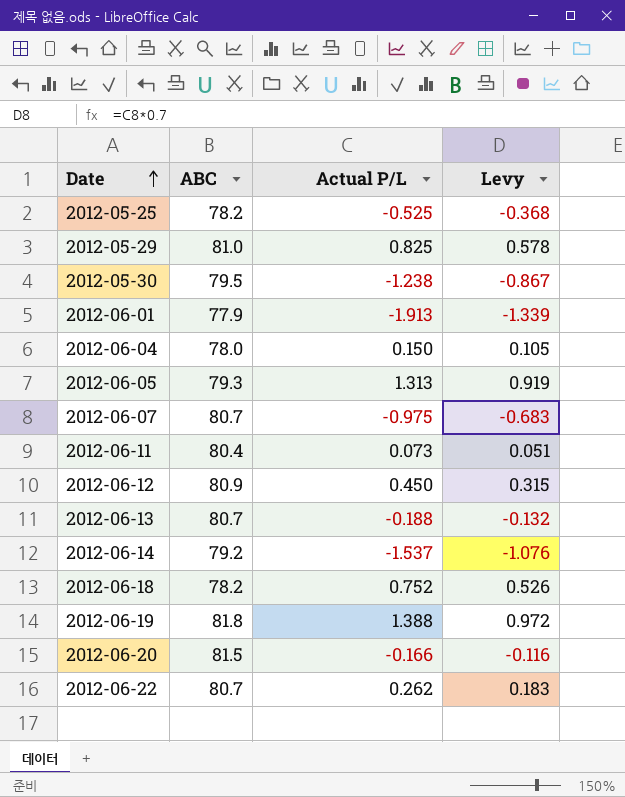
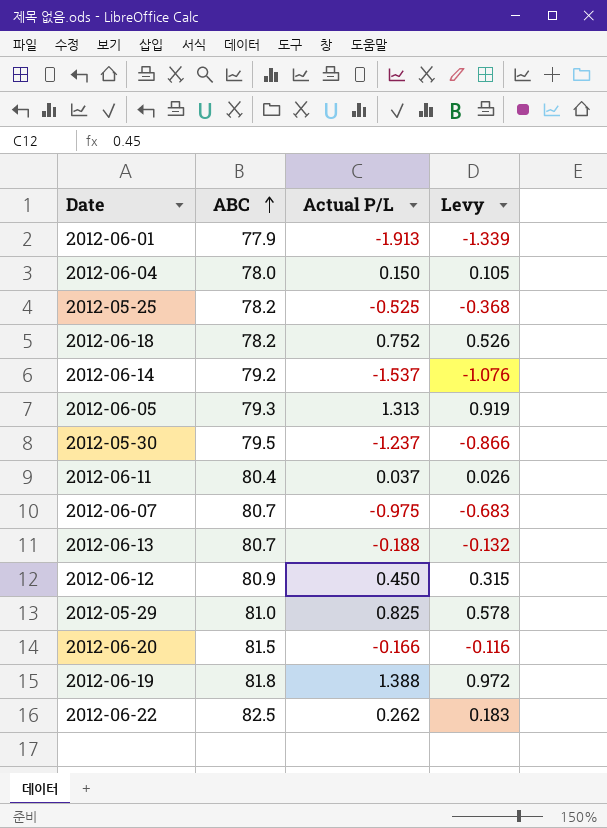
row order: Date ascending -> ABC ascending
2012-05-30 | Actual P/L: -1.238 -> -1.237
2012-05-30 | Levy: -0.867 -> -0.866
2012-06-11 | Actual P/L: 0.073 -> 0.037
2012-06-11 | Levy: 0.051 -> 0.026
2012-06-22 | ABC: 80.7 -> 82.5

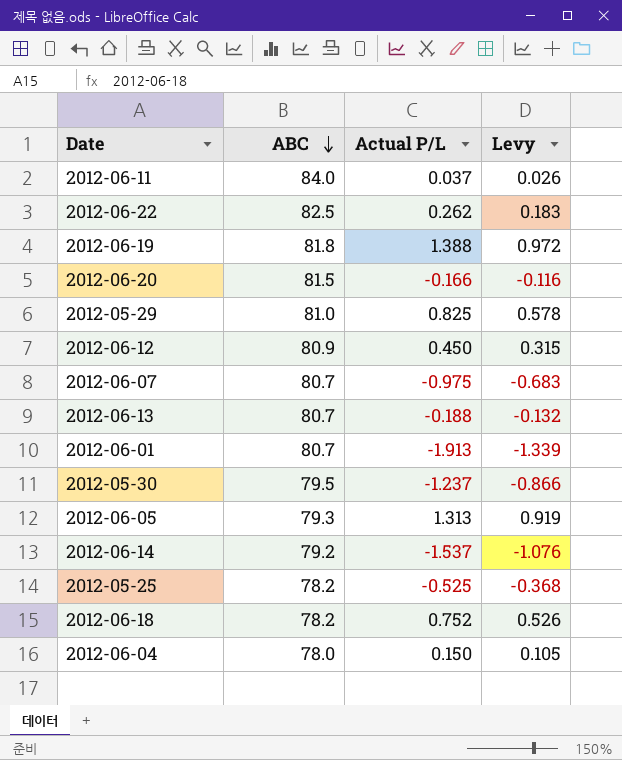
row order: ABC ascending -> ABC descending
2012-06-11 | ABC: 80.4 -> 84.0
2012-06-01 | ABC: 77.9 -> 80.7

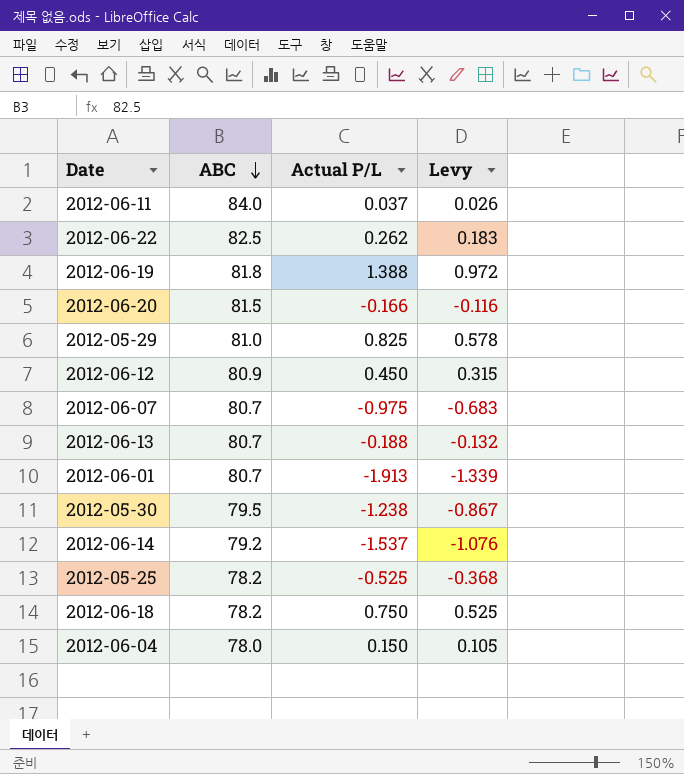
row 2012-06-05: 79.3 | 1.313 | 0.919 -> none
2012-05-30 | Actual P/L: -1.237 -> -1.238
2012-05-30 | Levy: -0.866 -> -0.867
2012-06-18 | Actual P/L: 0.752 -> 0.750
2012-06-18 | Levy: 0.526 -> 0.525

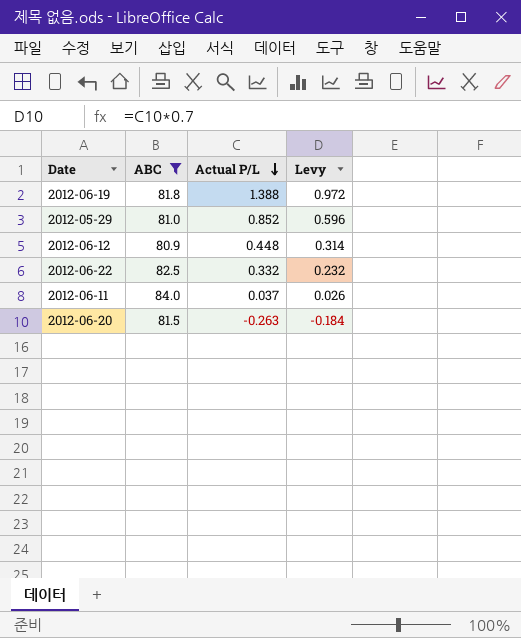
filter: none -> ABC >= 80.9
row order: ABC descending -> Actual P/L descending
2012-05-29 | Actual P/L: 0.825 -> 0.852
2012-05-29 | Levy: 0.578 -> 0.596
2012-06-12 | Actual P/L: 0.450 -> 0.448
2012-06-12 | Levy: 0.315 -> 0.314
2012-06-22 | Actual P/L: 0.262 -> 0.332
2012-06-22 | Levy: 0.183 -> 0.232
2012-06-20 | Actual P/L: -0.166 -> -0.263
2012-06-20 | Levy: -0.116 -> -0.184

